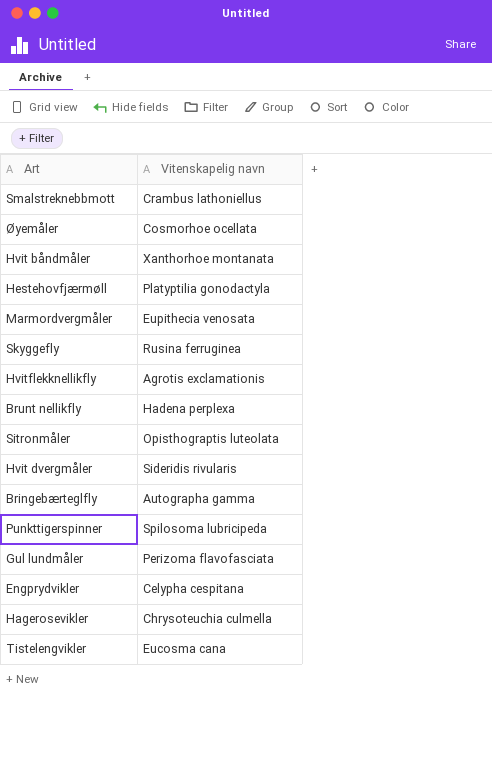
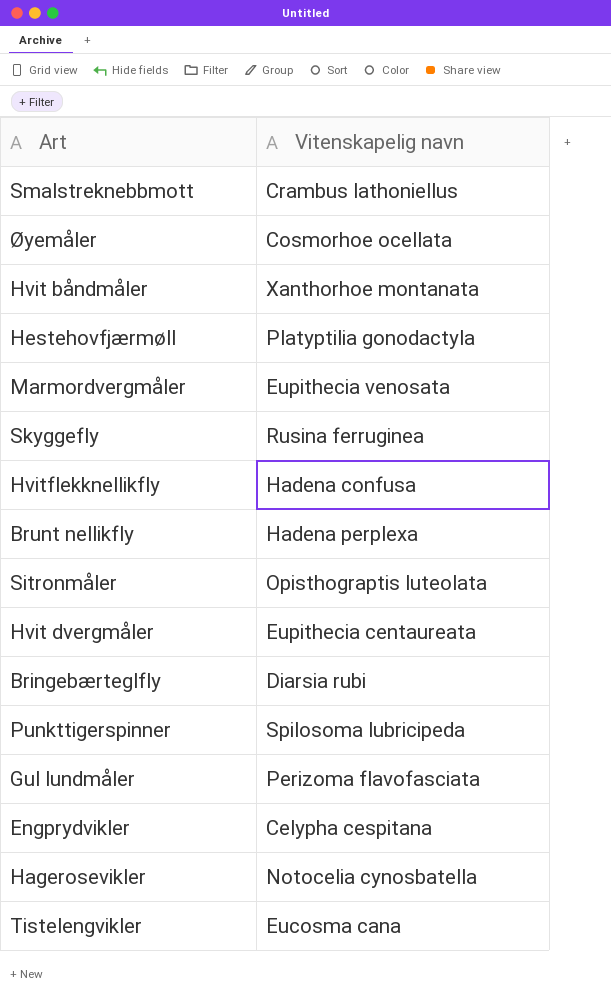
Hvitflekknellikfly | Vitenskapelig navn: Agrotis exclamationis -> Hadena confusa
Hvit dvergmåler | Vitenskapelig navn: Sideridis rivularis -> Eupithecia centaureata
Bringebærteglfly | Vitenskapelig navn: Autographa gamma -> Diarsia rubi
Hagerosevikler | Vitenskapelig navn: Chrysoteuchia culmella -> Notocelia cynosbatella

